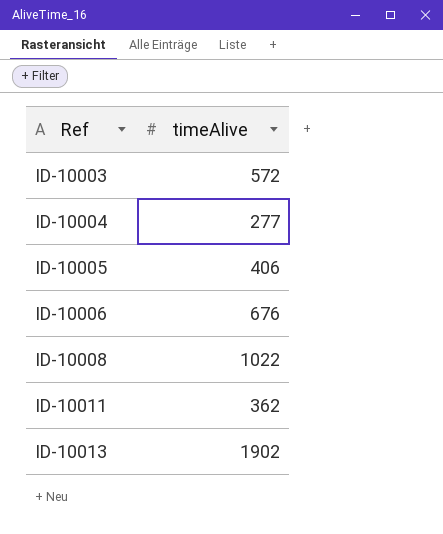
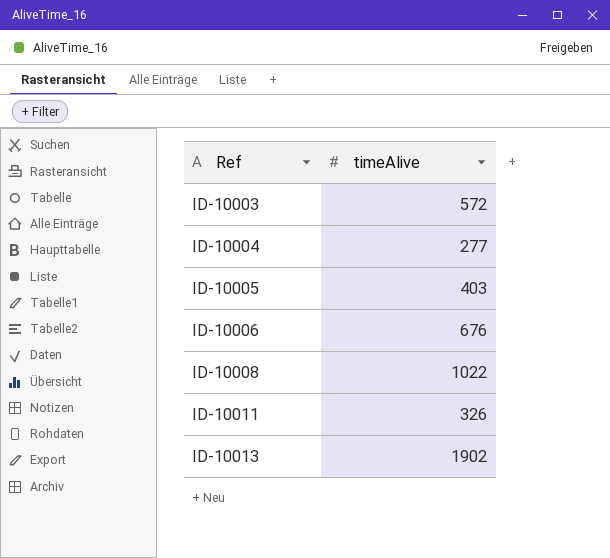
ID-10005 | timeAlive: 406 -> 403
ID-10011 | timeAlive: 362 -> 326

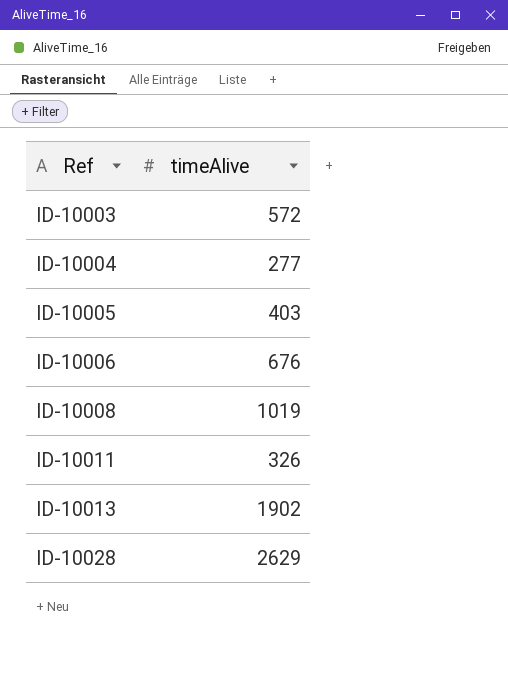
ID-10008 | timeAlive: 1022 -> 1019
row ID-10028: none -> 2629

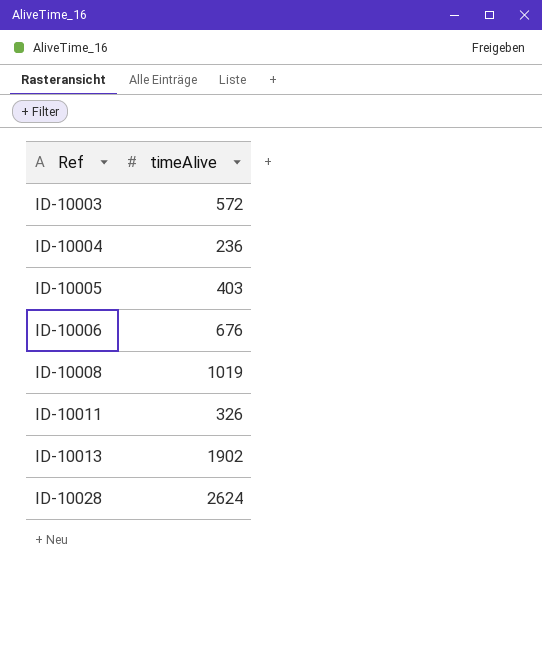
ID-10004 | timeAlive: 277 -> 236
ID-10028 | timeAlive: 2629 -> 2624

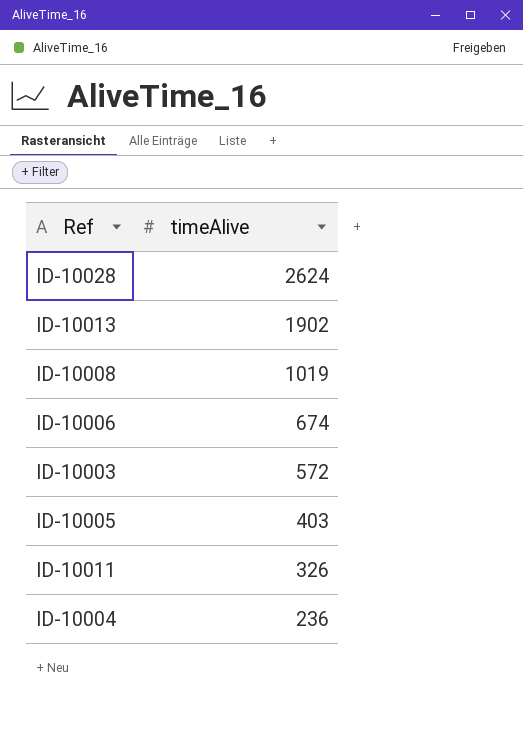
row order: Ref ascending -> timeAlive descending
ID-10006 | timeAlive: 676 -> 674

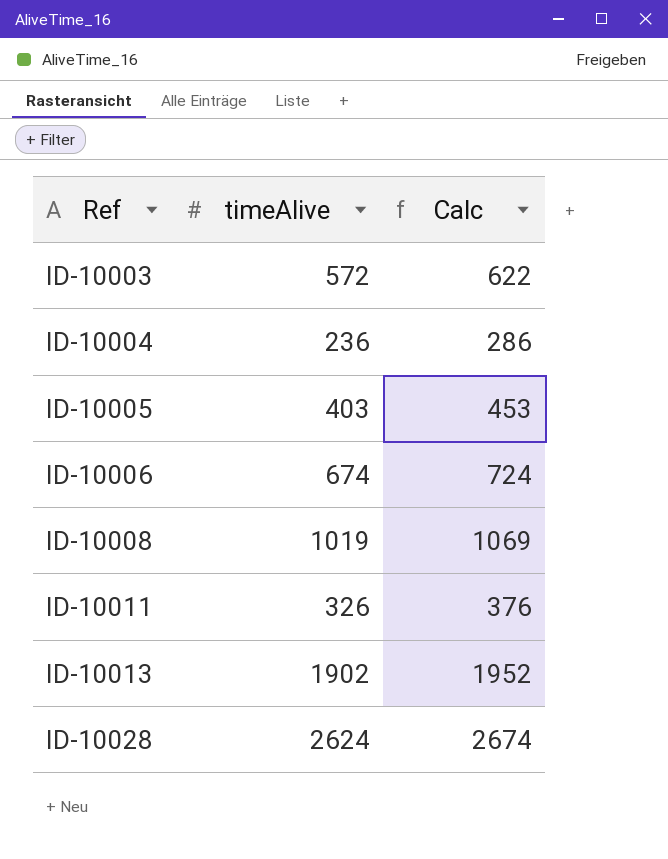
row order: timeAlive descending -> Ref ascending
column Calc | formula: none -> [timeAlive] + 50

